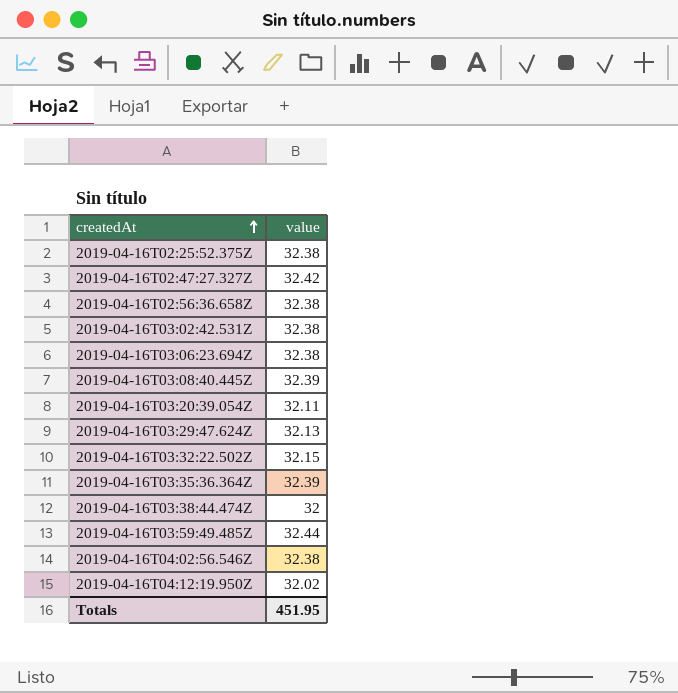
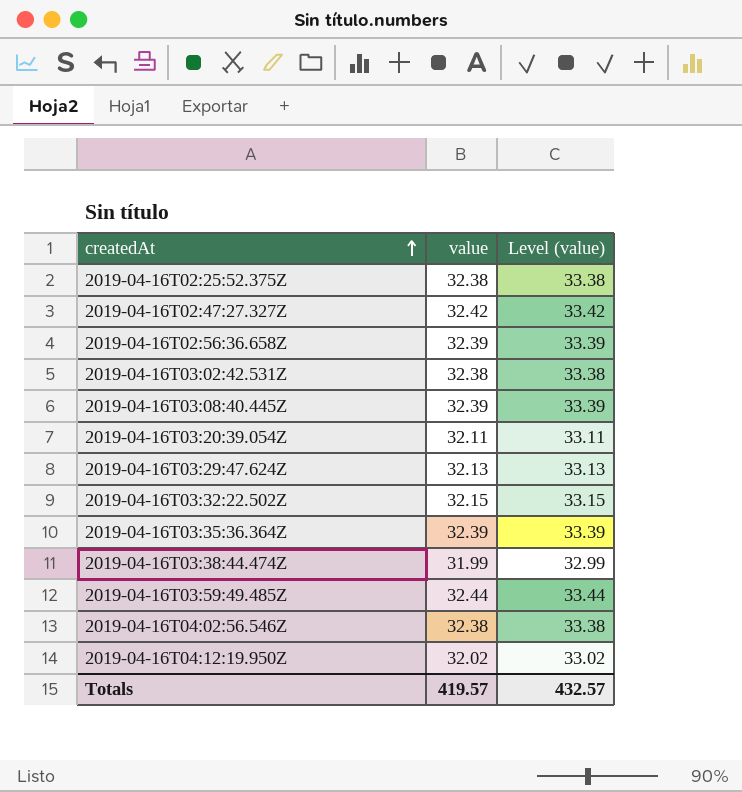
column Level (value) | formula: none -> [value] + 1
row 2019-04-16T03:06:23.694Z: 32.38 -> none
2019-04-16T02:56:36.658Z | value: 32.38 -> 32.39
2019-04-16T03:38:44.474Z | value: 32 -> 31.99
Totals | value: 451.95 -> 419.57

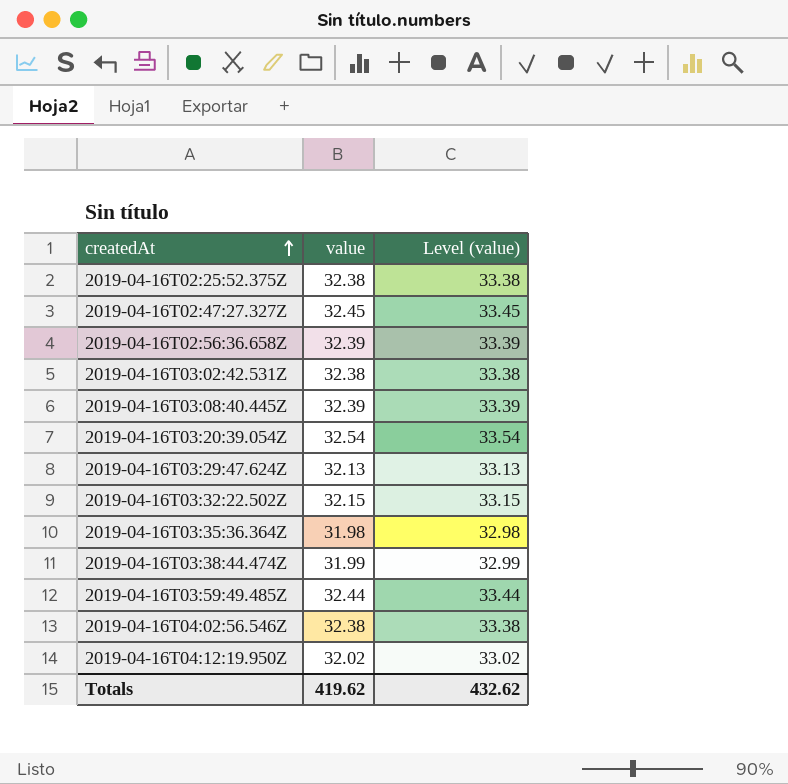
2019-04-16T02:47:27.327Z | value: 32.42 -> 32.45
2019-04-16T02:47:27.327Z | Level (value): 33.42 -> 33.45
2019-04-16T03:20:39.054Z | value: 32.11 -> 32.54
2019-04-16T03:20:39.054Z | Level (value): 33.11 -> 33.54
2019-04-16T03:35:36.364Z | value: 32.39 -> 31.98
2019-04-16T03:35:36.364Z | Level (value): 33.39 -> 32.98
Totals | value: 419.57 -> 419.62
Totals | Level (value): 432.57 -> 432.62

